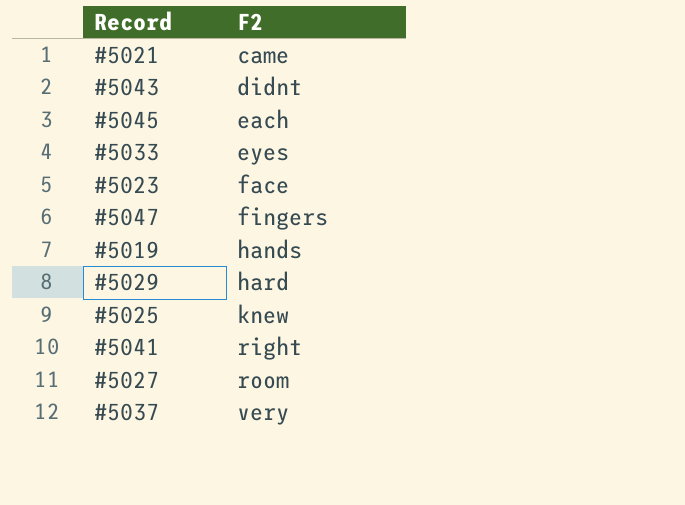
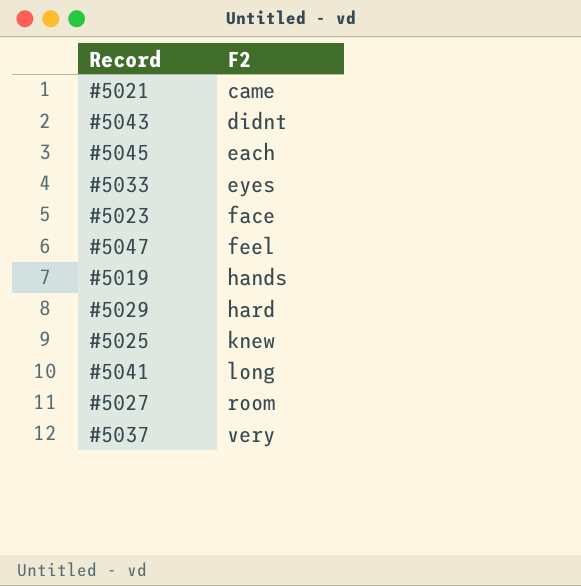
#5047 | F2: fingers -> feel
#5041 | F2: right -> long

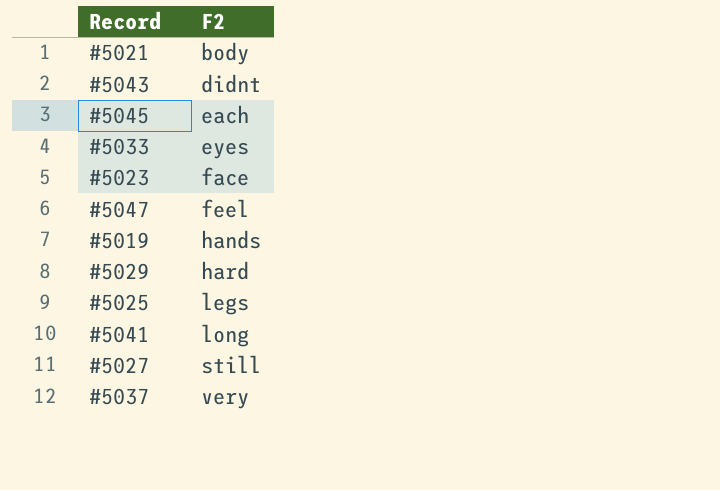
#5021 | F2: came -> body
#5025 | F2: knew -> legs
#5027 | F2: room -> still

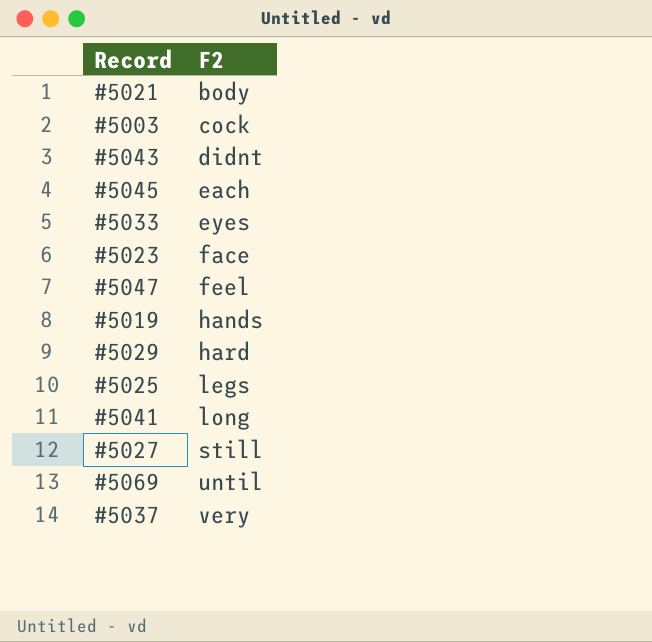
row #5003: none -> cock
row #5069: none -> until

